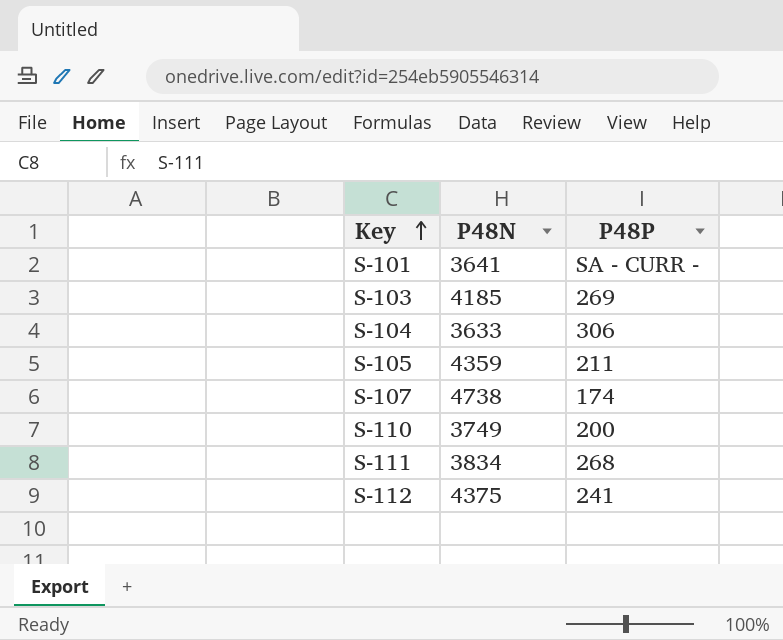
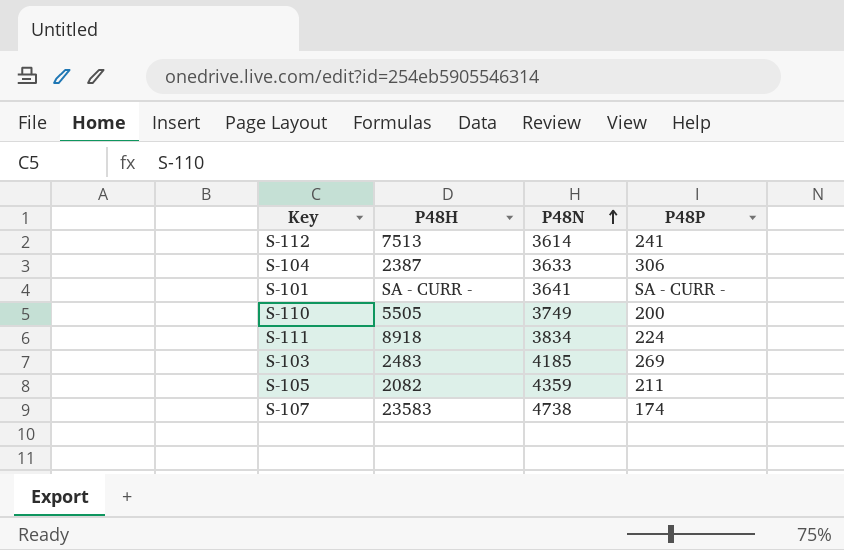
row order: Key ascending -> P48N ascending
column P48H | position: none -> 2
S-112 | P48N: 4375 -> 3614
S-111 | P48P: 268 -> 224

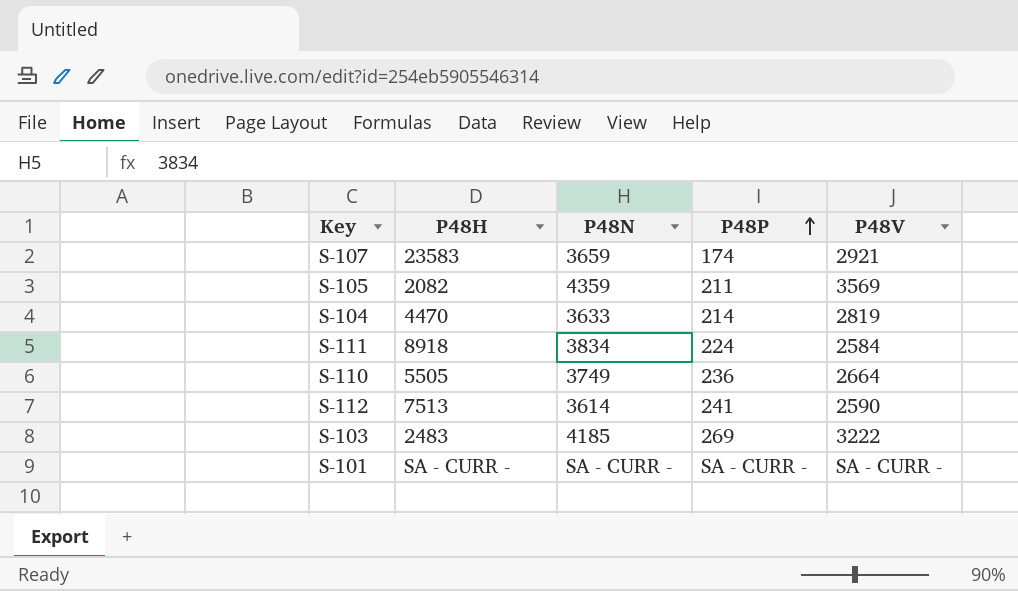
row order: P48N ascending -> P48P ascending
column P48V | position: none -> 5
S-107 | P48N: 4738 -> 3659
S-104 | P48H: 2387 -> 4470
S-104 | P48P: 306 -> 214
S-110 | P48P: 200 -> 236
S-101 | P48N: 3641 -> SA - CURR -

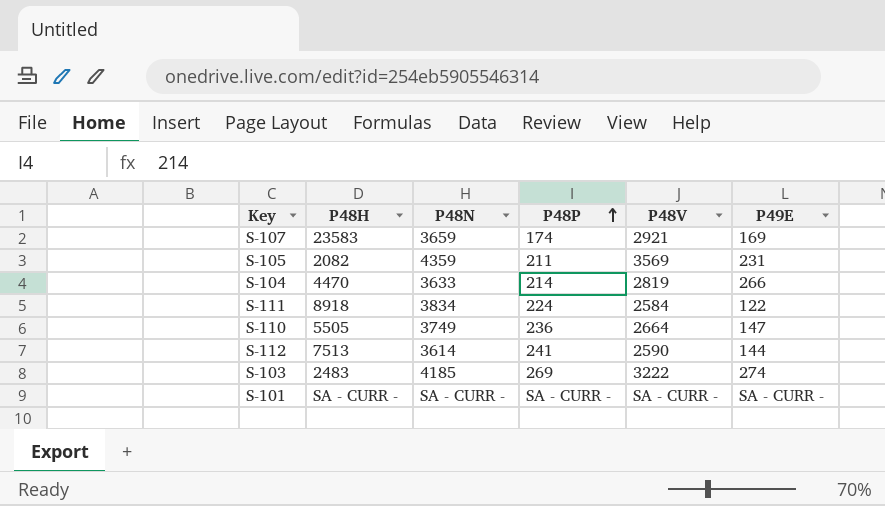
column P49E | position: none -> 6

